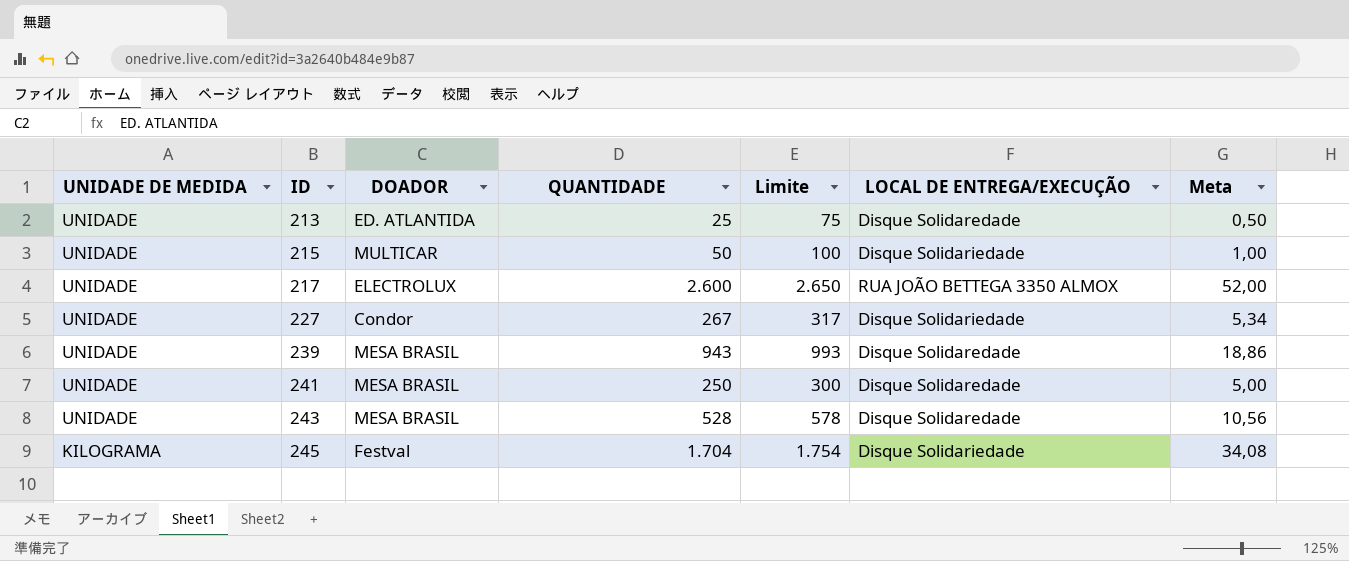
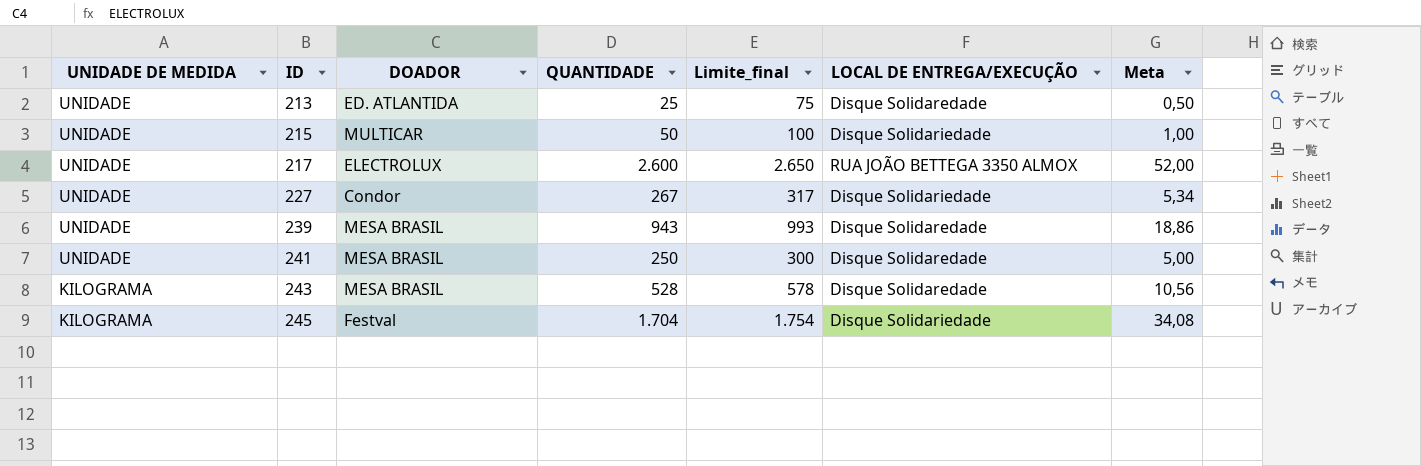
column name: Limite -> Limite_final
243 | UNIDADE DE MEDIDA: UNIDADE -> KILOGRAMA

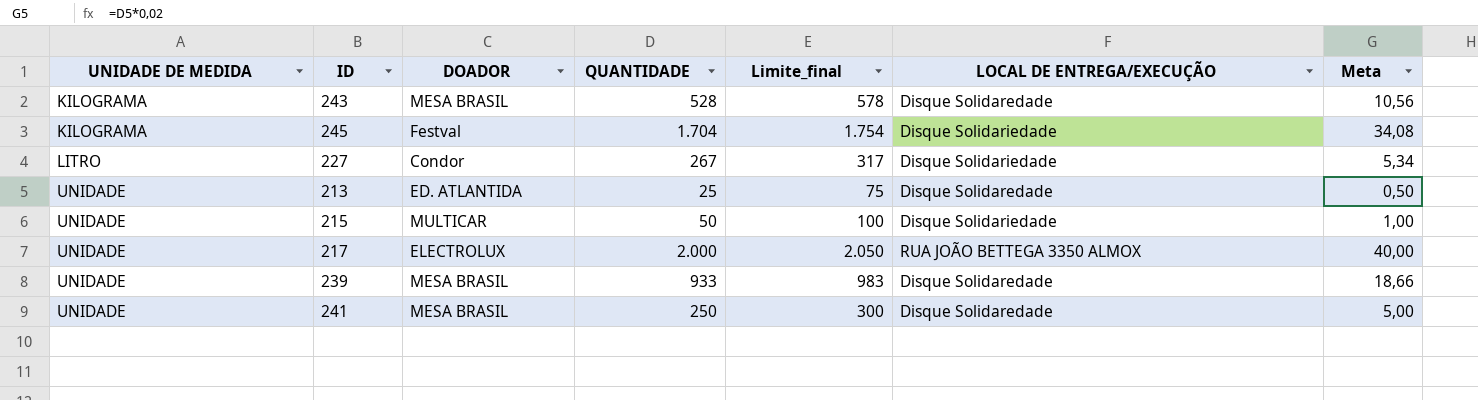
row order: UNIDADE DE MEDIDA descending -> UNIDADE DE MEDIDA ascending
227 | UNIDADE DE MEDIDA: UNIDADE -> LITRO
217 | QUANTIDADE: 2.600 -> 2.000
217 | Limite_final: 2.650 -> 2.050
217 | Meta: 52,00 -> 40,00
239 | QUANTIDADE: 943 -> 933
239 | Limite_final: 993 -> 983
239 | Meta: 18,86 -> 18,66

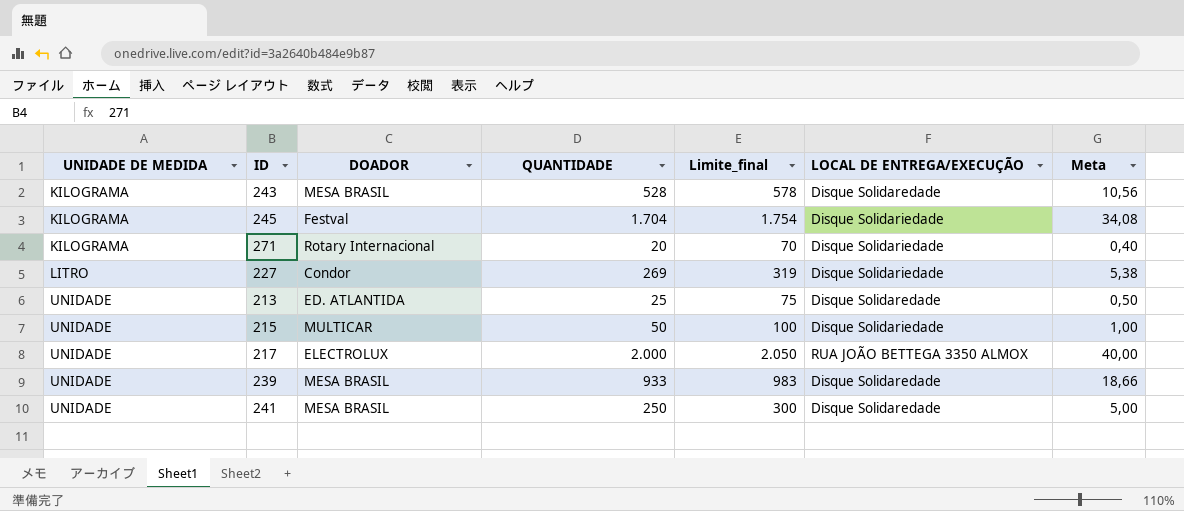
row 271: none -> KILOGRAMA | Rotary Internacional | 20 | 70 | Disque Solidariedade | 0,40
227 | QUANTIDADE: 267 -> 269
227 | Limite_final: 317 -> 319
227 | Meta: 5,34 -> 5,38

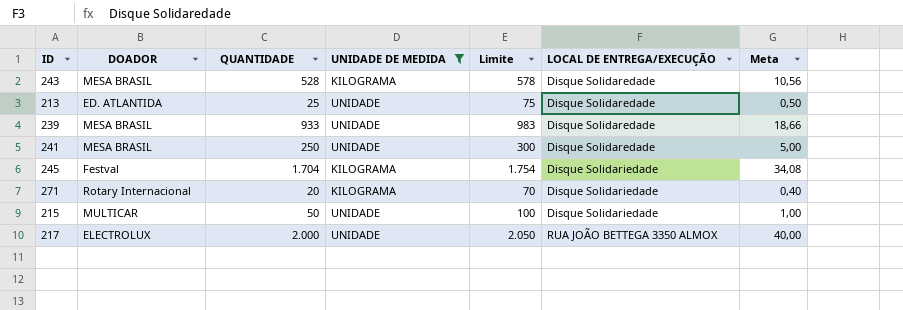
filter: none -> UNIDADE DE MEDIDA != LITRO
row order: UNIDADE DE MEDIDA ascending -> LOCAL DE ENTREGA/EXECUÇÃO ascending
column UNIDADE DE MEDIDA | position: 1 -> 4
column name: Limite_final -> Limite

